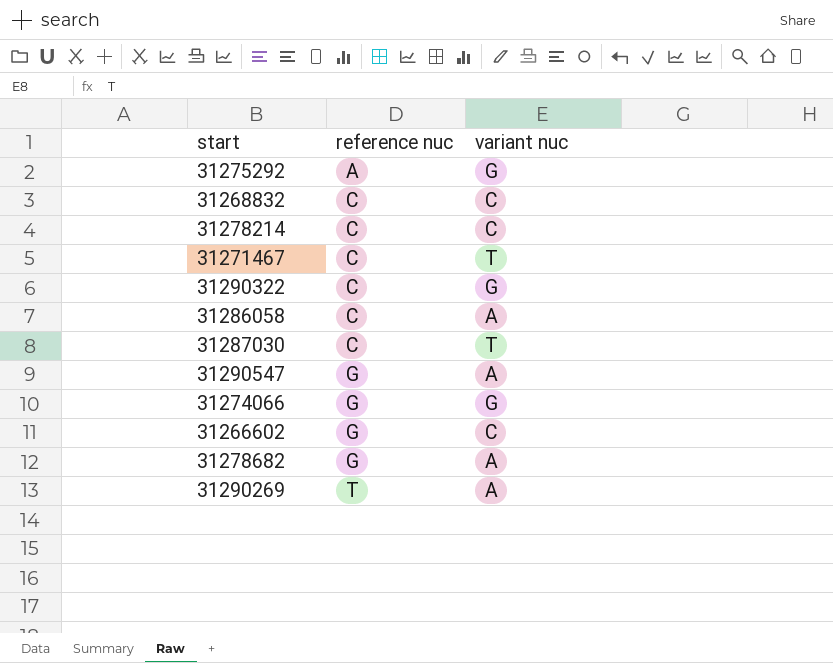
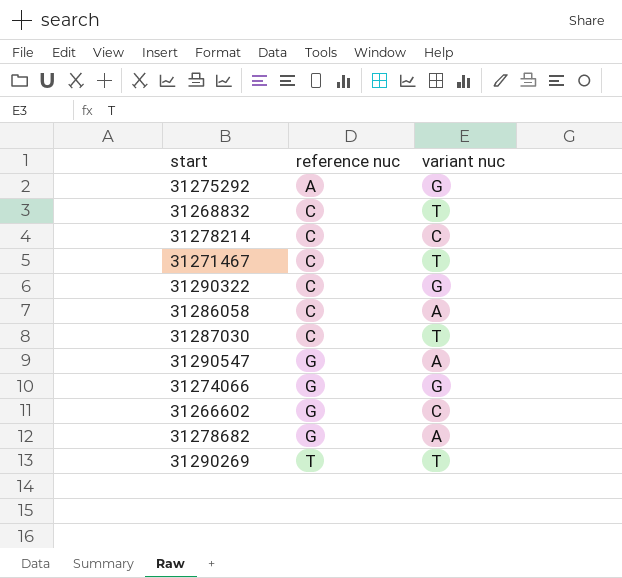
31268832 | variant nuc: C -> T
31290269 | variant nuc: A -> T

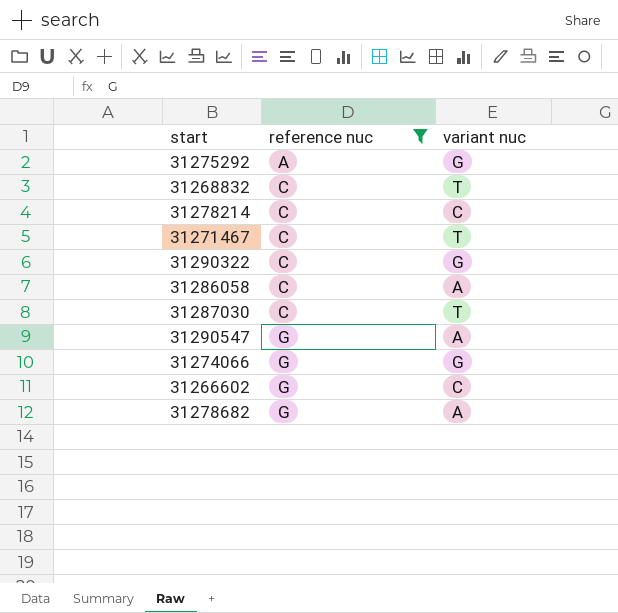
filter: none -> reference nuc != T

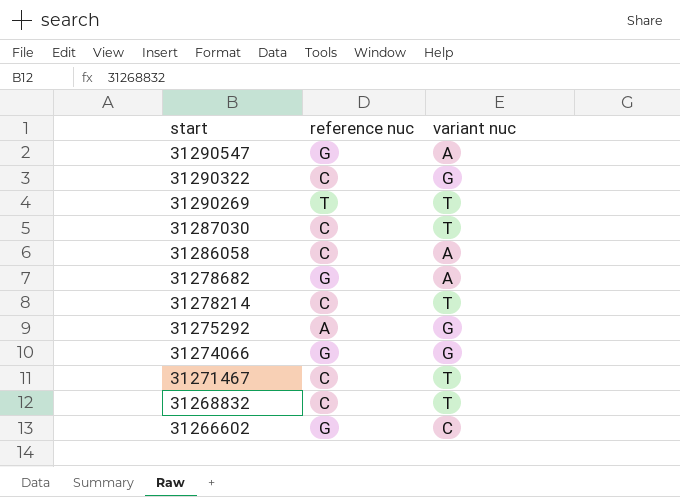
filter: reference nuc != T -> none
row order: reference nuc ascending -> start descending
31278214 | variant nuc: C -> T

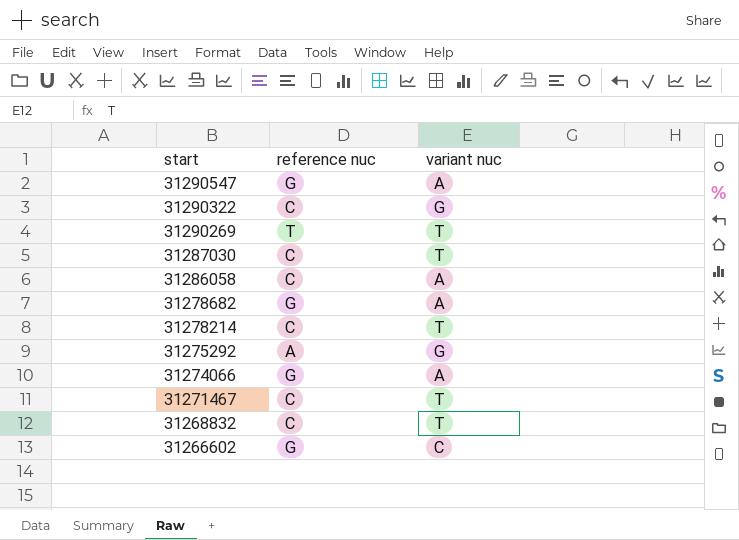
31274066 | variant nuc: G -> A

